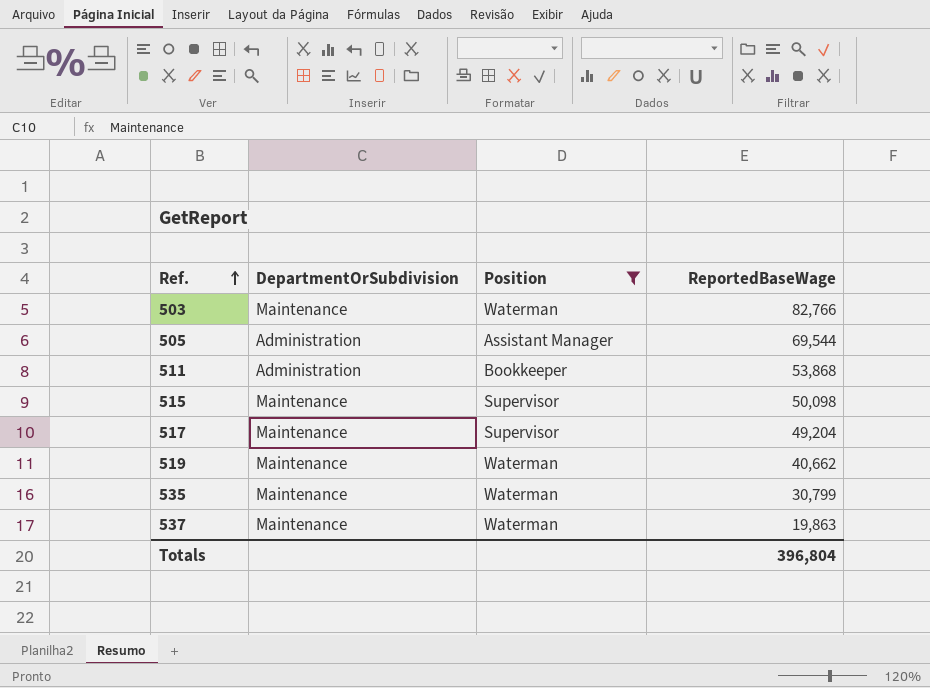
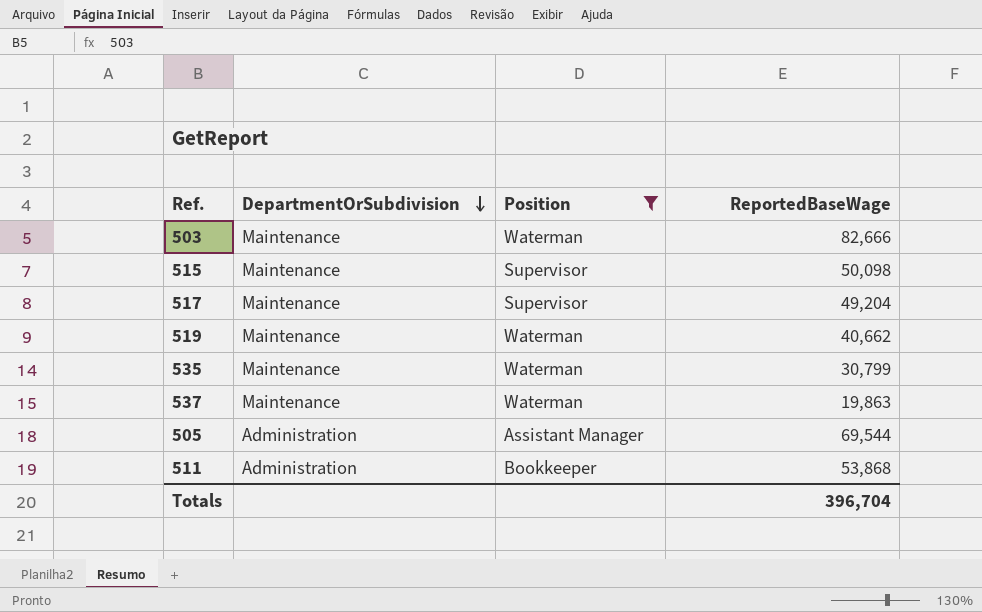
row order: Ref. ascending -> DepartmentOrSubdivision descending
503 | ReportedBaseWage: 82,766 -> 82,666
Totals | ReportedBaseWage: 396,804 -> 396,704

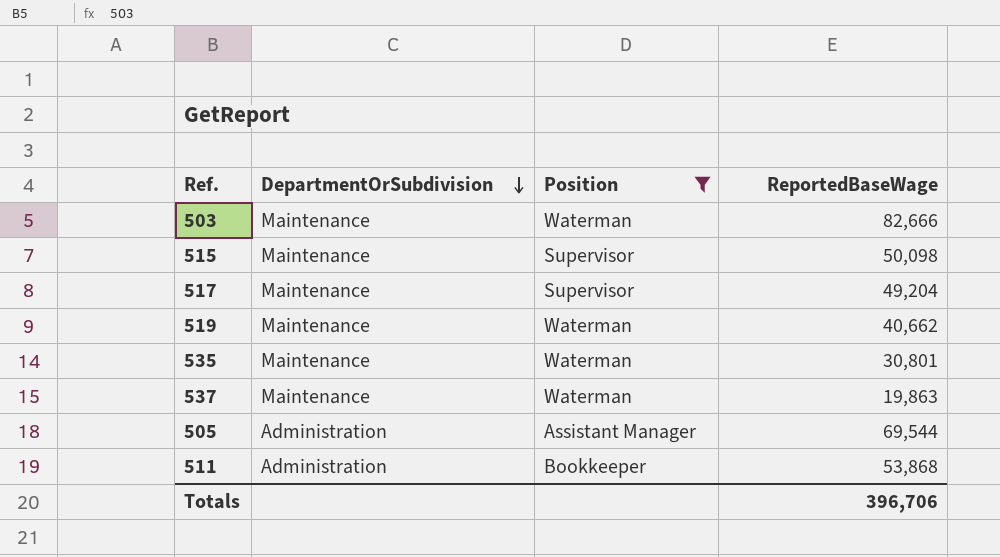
535 | ReportedBaseWage: 30,799 -> 30,801
Totals | ReportedBaseWage: 396,704 -> 396,706

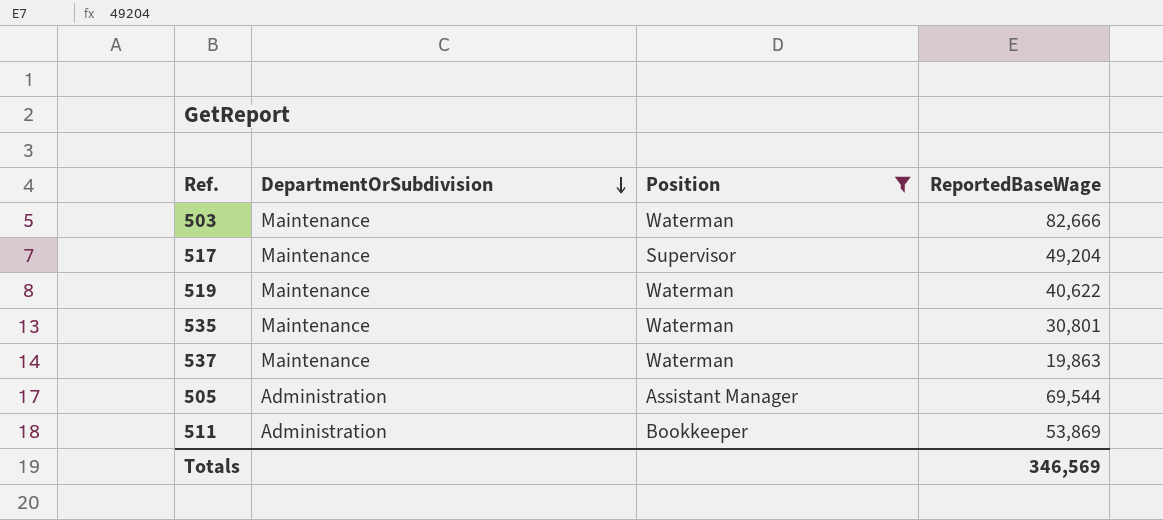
row 515: Maintenance | Supervisor | 50,098 -> none
519 | ReportedBaseWage: 40,662 -> 40,622
511 | ReportedBaseWage: 53,868 -> 53,869
Totals | ReportedBaseWage: 396,706 -> 346,569

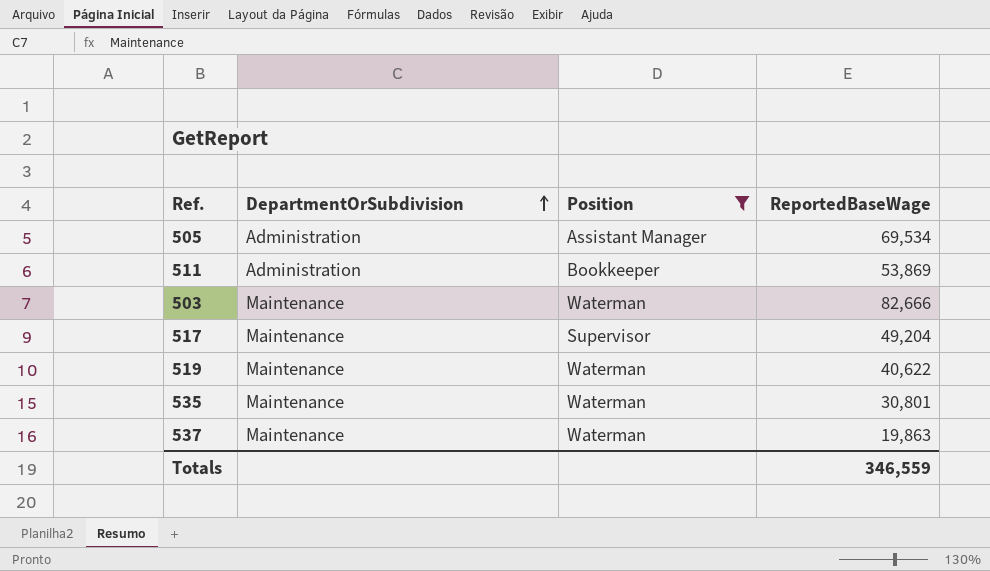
row order: DepartmentOrSubdivision descending -> DepartmentOrSubdivision ascending
505 | ReportedBaseWage: 69,544 -> 69,534
Totals | ReportedBaseWage: 346,569 -> 346,559

